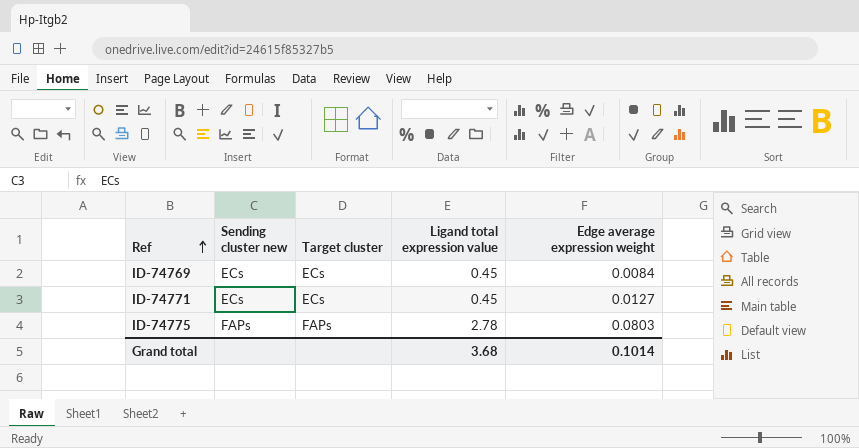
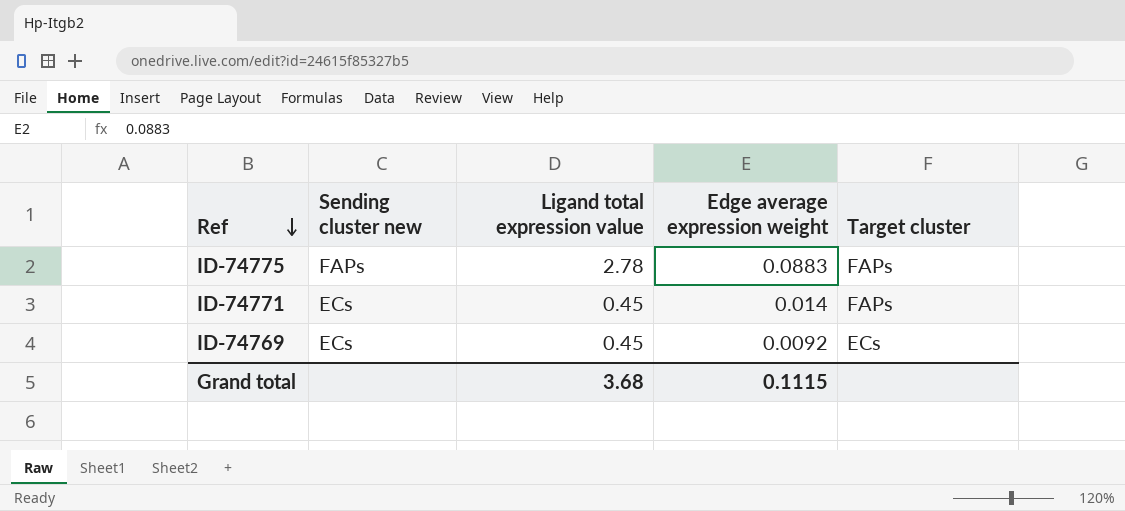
row order: Ref ascending -> Ref descending
column Target cluster | position: 3 -> 5
ID-74775 | Edge average expression weight: 0.0803 -> 0.0883
ID-74771 | Edge average expression weight: 0.0127 -> 0.014
ID-74771 | Target cluster: ECs -> FAPs
ID-74769 | Edge average expression weight: 0.0084 -> 0.0092
Grand total | Edge average expression weight: 0.1014 -> 0.1115

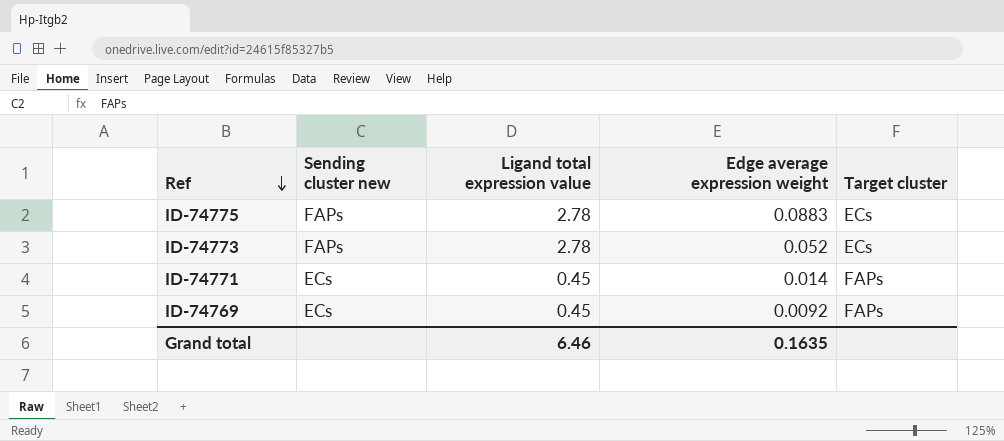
ID-74775 | Target cluster: FAPs -> ECs
row ID-74773: none -> FAPs | 2.78 | 0.052 | ECs
ID-74769 | Target cluster: ECs -> FAPs
Grand total | Ligand total expression value: 3.68 -> 6.46
Grand total | Edge average expression weight: 0.1115 -> 0.1635

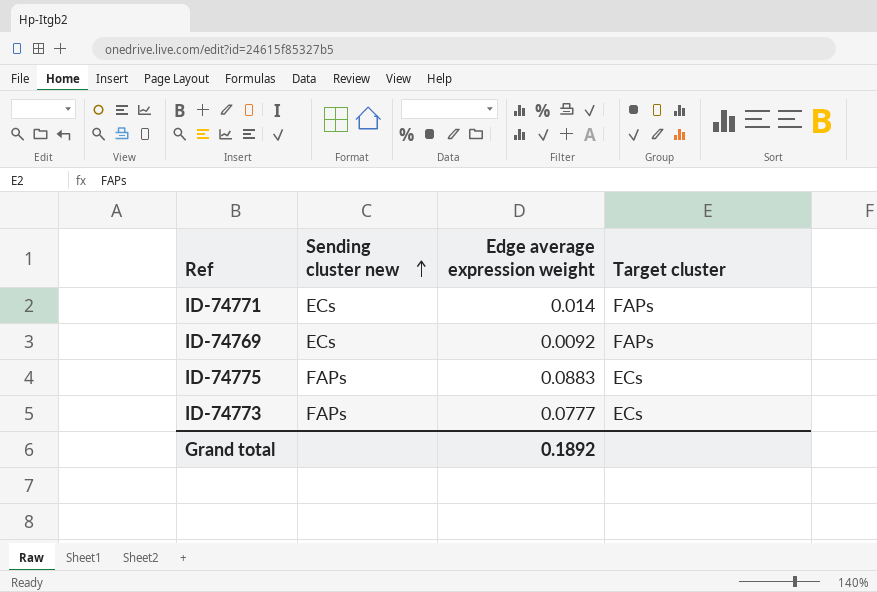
row order: Ref descending -> Sending cluster new ascending
column Ligand total expression value | position: 3 -> none
ID-74773 | Edge average expression weight: 0.052 -> 0.0777
Grand total | Edge average expression weight: 0.1635 -> 0.1892

